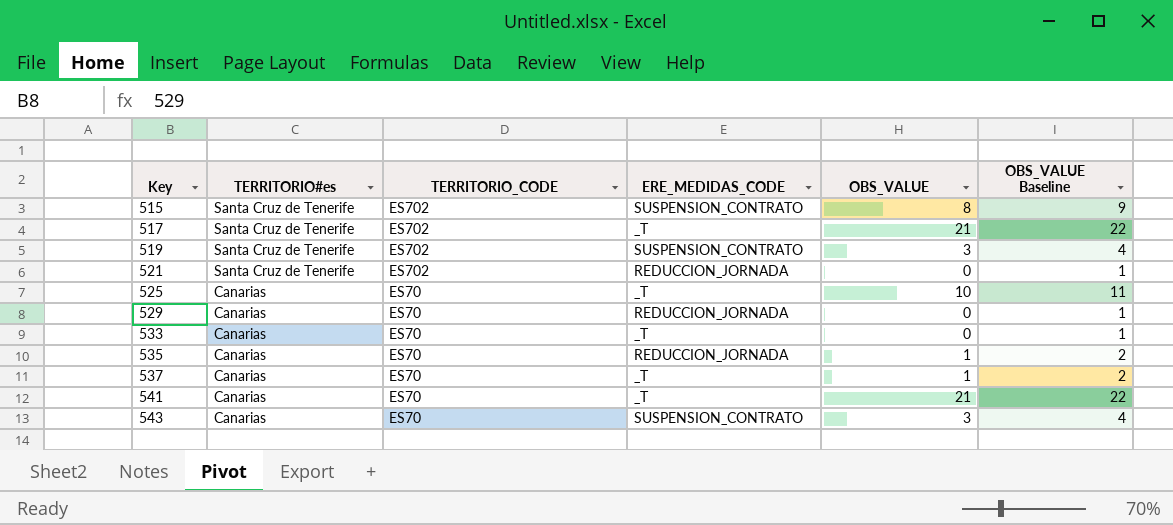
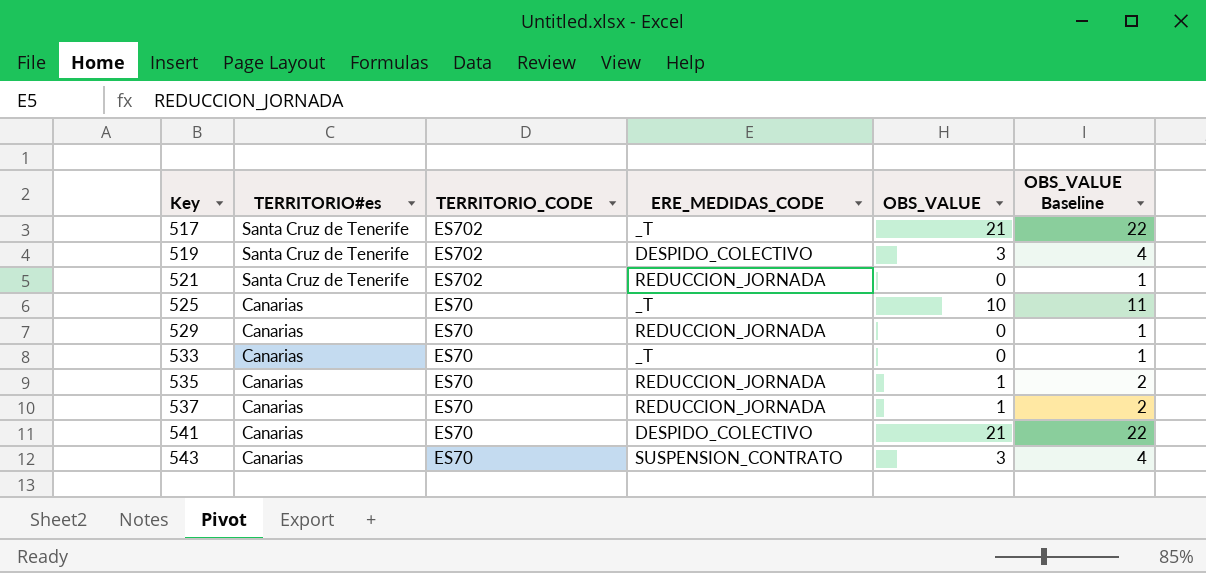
row 515: Santa Cruz de Tenerife | ES702 | SUSPENSION_CONTRATO | 8 | 9 -> none
519 | ERE_MEDIDAS_CODE: SUSPENSION_CONTRATO -> DESPIDO_COLECTIVO
537 | ERE_MEDIDAS_CODE: _T -> REDUCCION_JORNADA
541 | ERE_MEDIDAS_CODE: _T -> DESPIDO_COLECTIVO

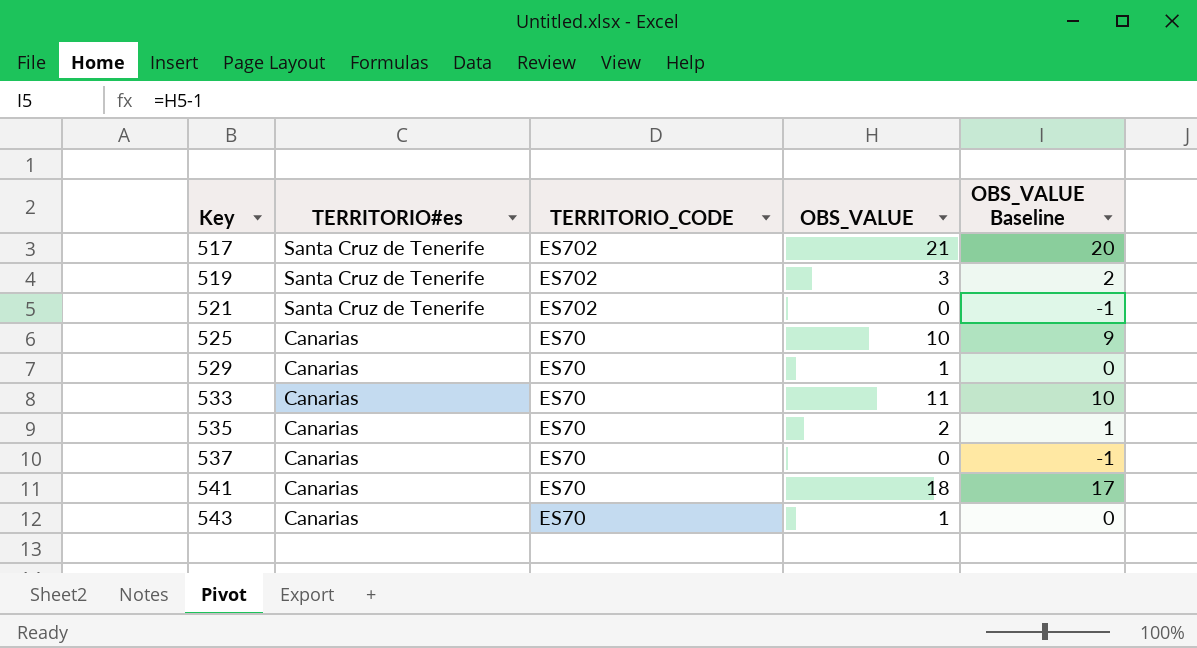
column ERE_MEDIDAS_CODE | position: 4 -> none
column OBS_VALUE Baseline | formula: [OBS_VALUE] + 1 -> [OBS_VALUE] - 1
529 | OBS_VALUE: 0 -> 1
533 | OBS_VALUE: 0 -> 11
535 | OBS_VALUE: 1 -> 2
537 | OBS_VALUE: 1 -> 0
541 | OBS_VALUE: 21 -> 18
543 | OBS_VALUE: 3 -> 1

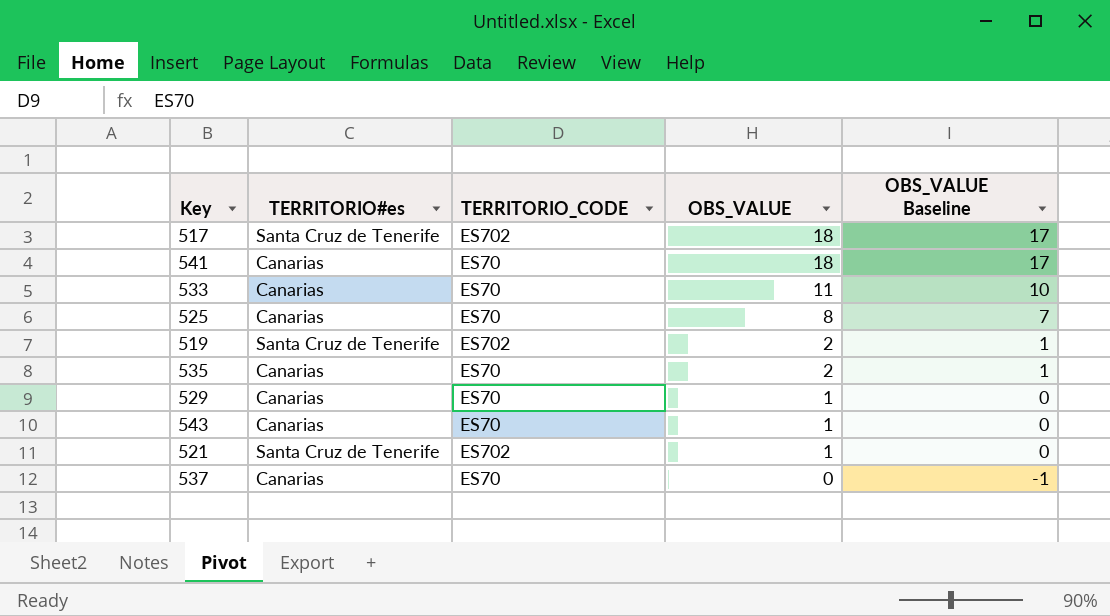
row order: Key ascending -> OBS_VALUE descending
517 | OBS_VALUE: 21 -> 18
517 | OBS_VALUE Baseline: 20 -> 17
525 | OBS_VALUE: 10 -> 8
525 | OBS_VALUE Baseline: 9 -> 7
519 | OBS_VALUE: 3 -> 2
519 | OBS_VALUE Baseline: 2 -> 1
521 | OBS_VALUE: 0 -> 1
521 | OBS_VALUE Baseline: -1 -> 0

